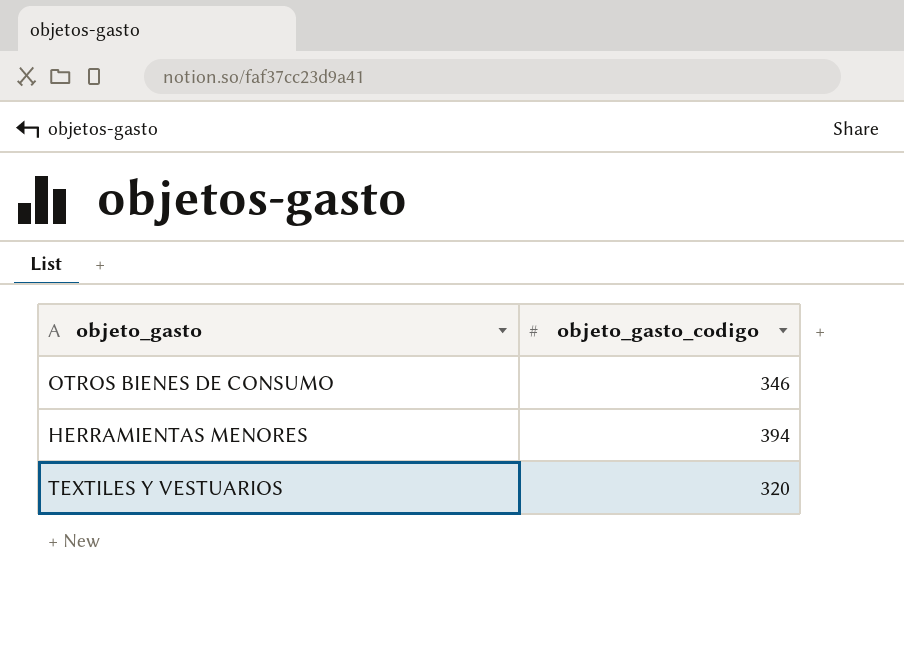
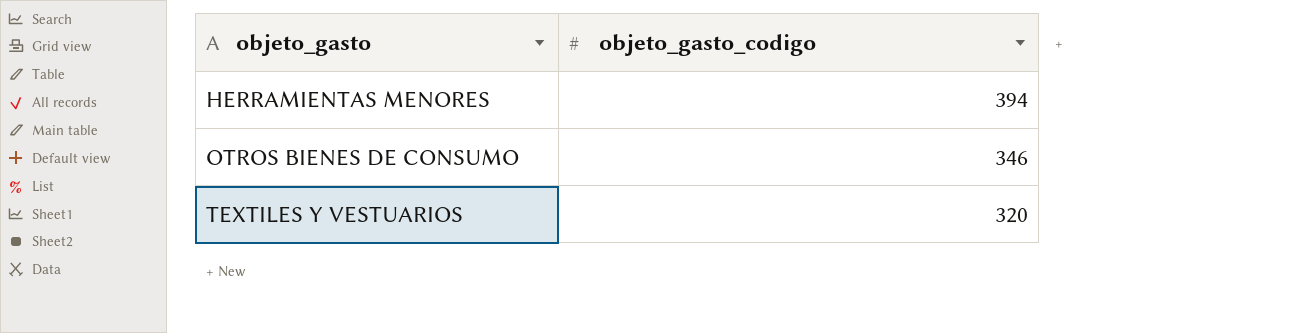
row order: none -> objeto_gasto ascending

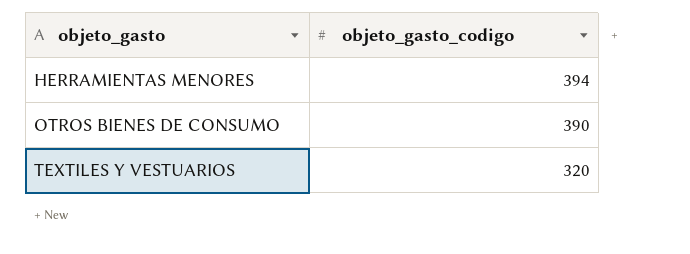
OTROS BIENES DE CONSUMO | objeto_gasto_codigo: 346 -> 390

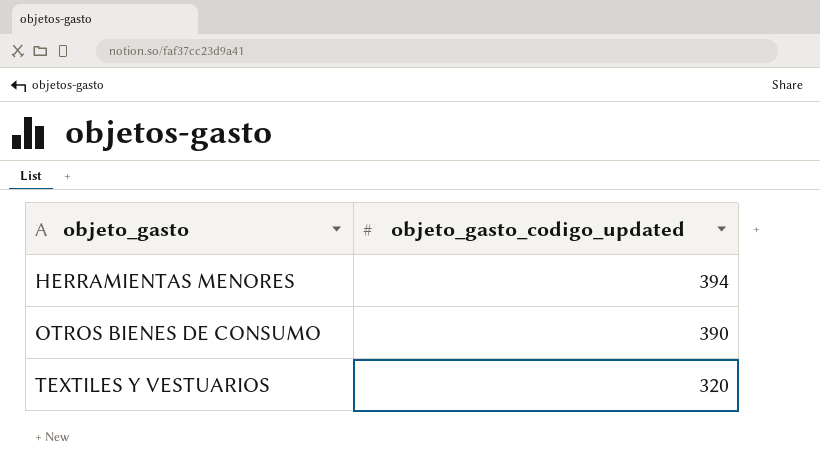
column name: objeto_gasto_codigo -> objeto_gasto_codigo_updated

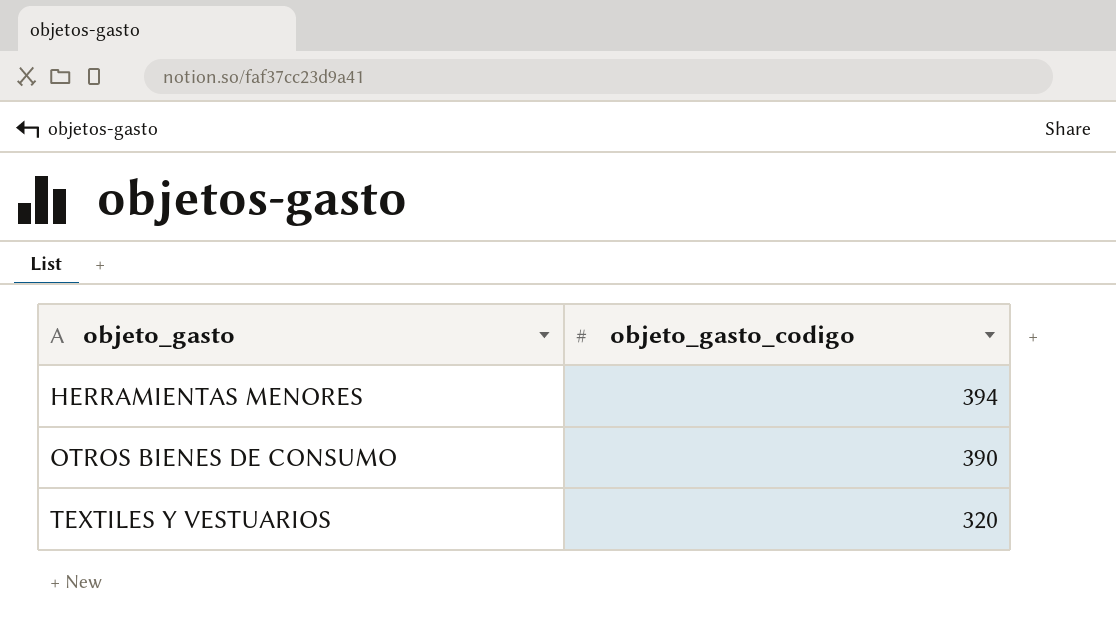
column name: objeto_gasto_codigo_updated -> objeto_gasto_codigo

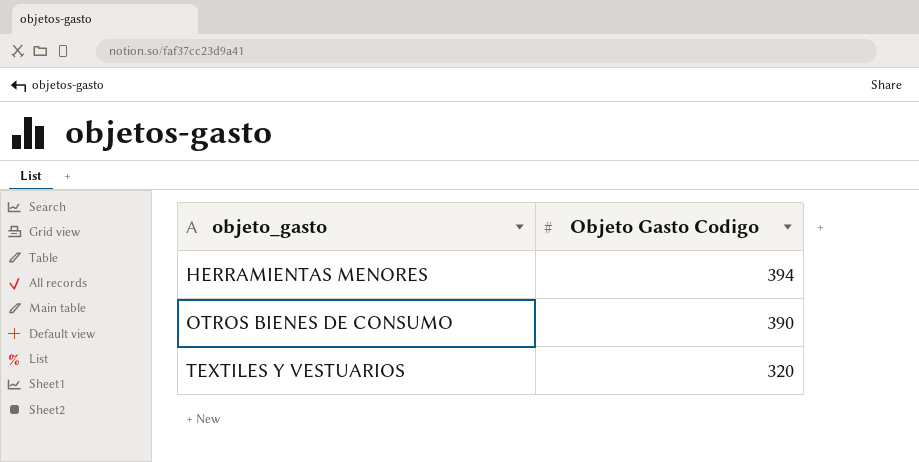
column name: objeto_gasto_codigo -> Objeto Gasto Codigo

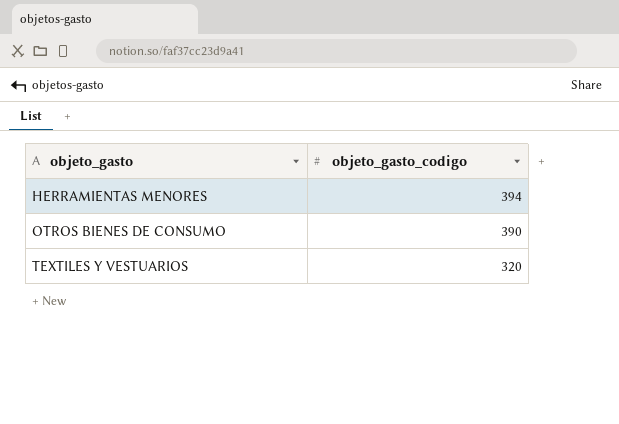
column name: Objeto Gasto Codigo -> objeto_gasto_codigo

